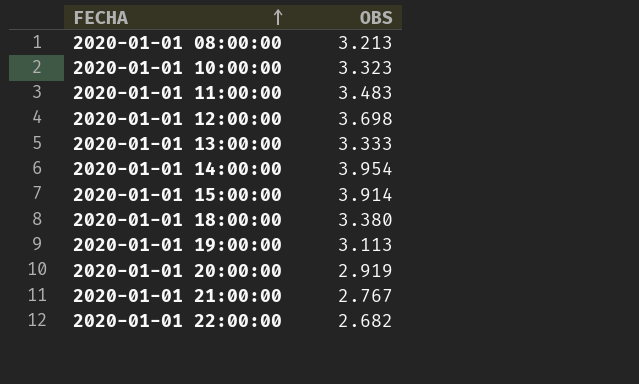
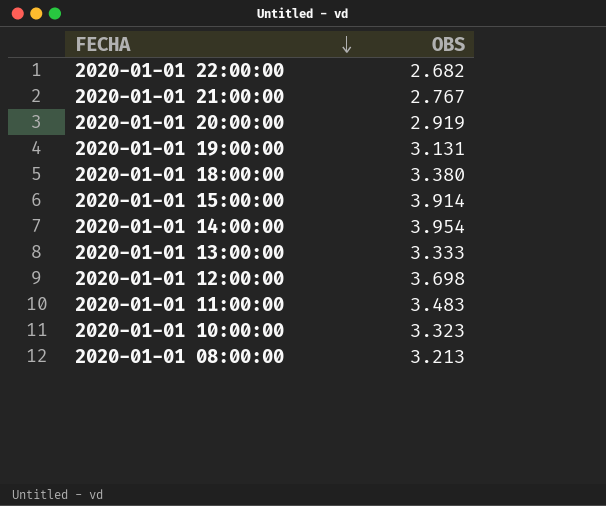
row order: FECHA ascending -> FECHA descending
2020-01-01 19:00:00 | OBS: 3.113 -> 3.131

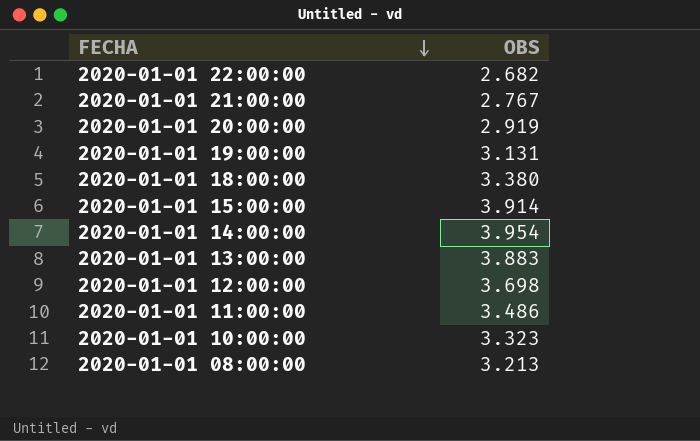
2020-01-01 13:00:00 | OBS: 3.333 -> 3.883
2020-01-01 11:00:00 | OBS: 3.483 -> 3.486

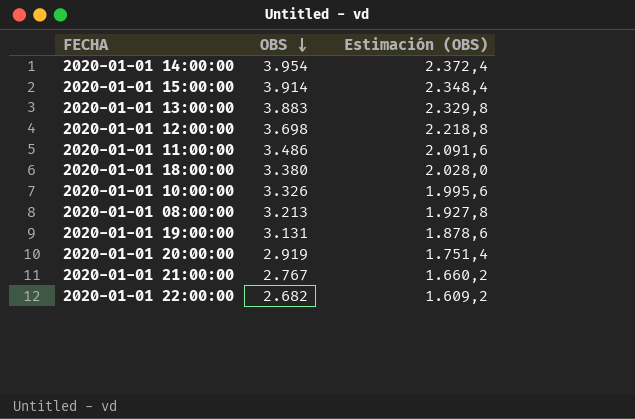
row order: FECHA descending -> OBS descending
column Estimación (OBS) | formula: none -> [OBS] * 0,6
2020-01-01 10:00:00 | OBS: 3.323 -> 3.326

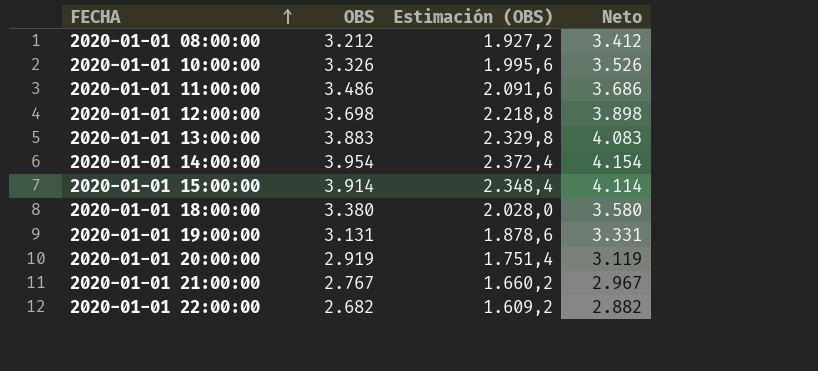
row order: OBS descending -> FECHA ascending
column Neto | formula: none -> [OBS] + 200
2020-01-01 08:00:00 | OBS: 3.213 -> 3.212
2020-01-01 08:00:00 | Estimación (OBS): 1.927,8 -> 1.927,2

